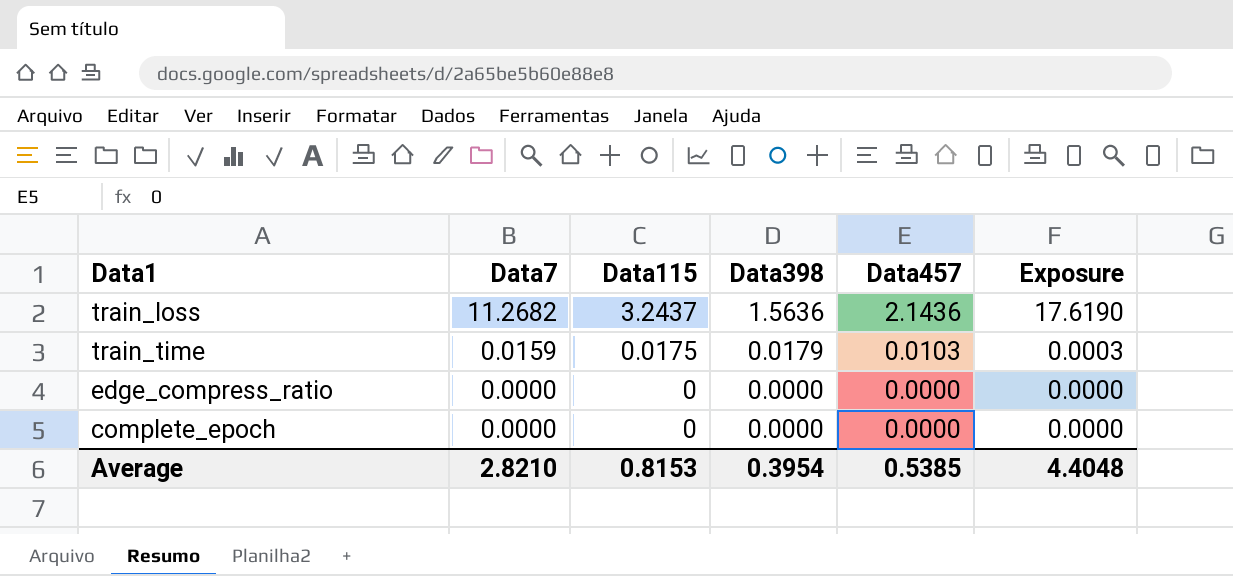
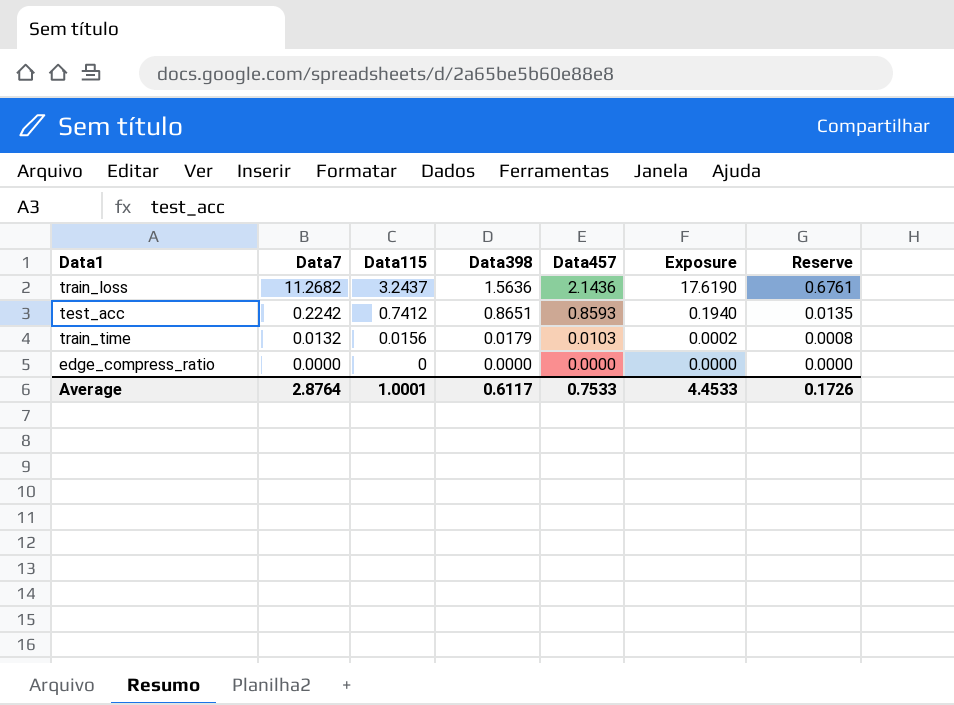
column Reserve | formula: none -> [Data7] * 0.06
row complete_epoch: 0.0000 | 0 | 0.0000 | 0.0000 | 0.0000 -> none
row test_acc: none -> 0.2242 | 0.7412 | 0.8651 | 0.8593 | 0.1940 | 0.0135
train_time | Data7: 0.0159 -> 0.0132
train_time | Data115: 0.0175 -> 0.0156
train_time | Exposure: 0.0003 -> 0.0002
Average | Data7: 2.8210 -> 2.8764
Average | Data115: 0.8153 -> 1.0001
Average | Data398: 0.3954 -> 0.6117
Average | Data457: 0.5385 -> 0.7533
Average | Exposure: 4.4048 -> 4.4533

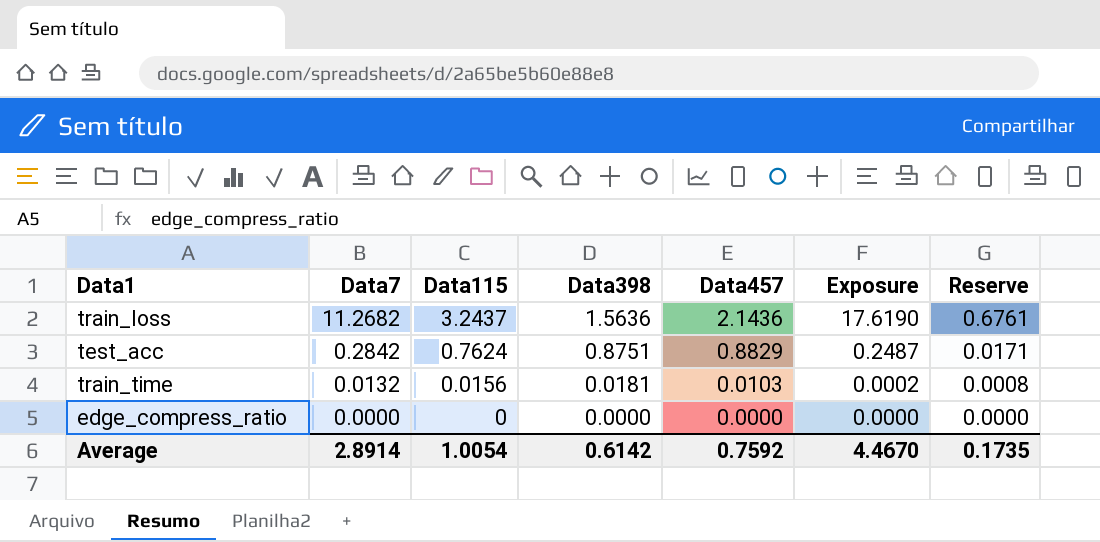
test_acc | Data7: 0.2242 -> 0.2842
test_acc | Data115: 0.7412 -> 0.7624
test_acc | Data398: 0.8651 -> 0.8751
test_acc | Data457: 0.8593 -> 0.8829
test_acc | Exposure: 0.1940 -> 0.2487
test_acc | Reserve: 0.0135 -> 0.0171
train_time | Data398: 0.0179 -> 0.0181
Average | Data7: 2.8764 -> 2.8914
Average | Data115: 1.0001 -> 1.0054
Average | Data398: 0.6117 -> 0.6142
Average | Data457: 0.7533 -> 0.7592
Average | Exposure: 4.4533 -> 4.4670
Average | Reserve: 0.1726 -> 0.1735

